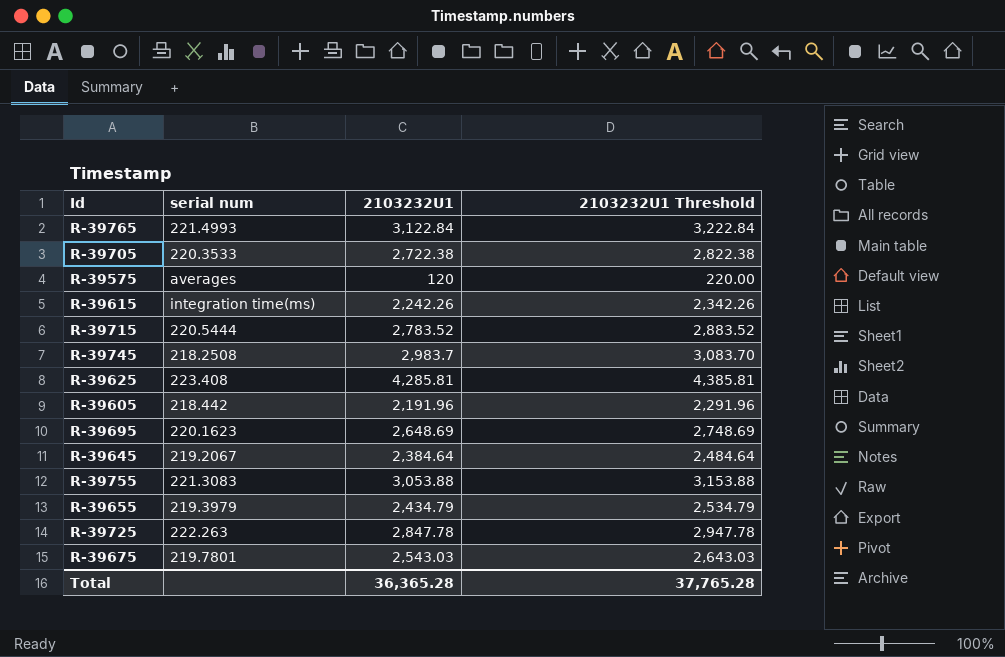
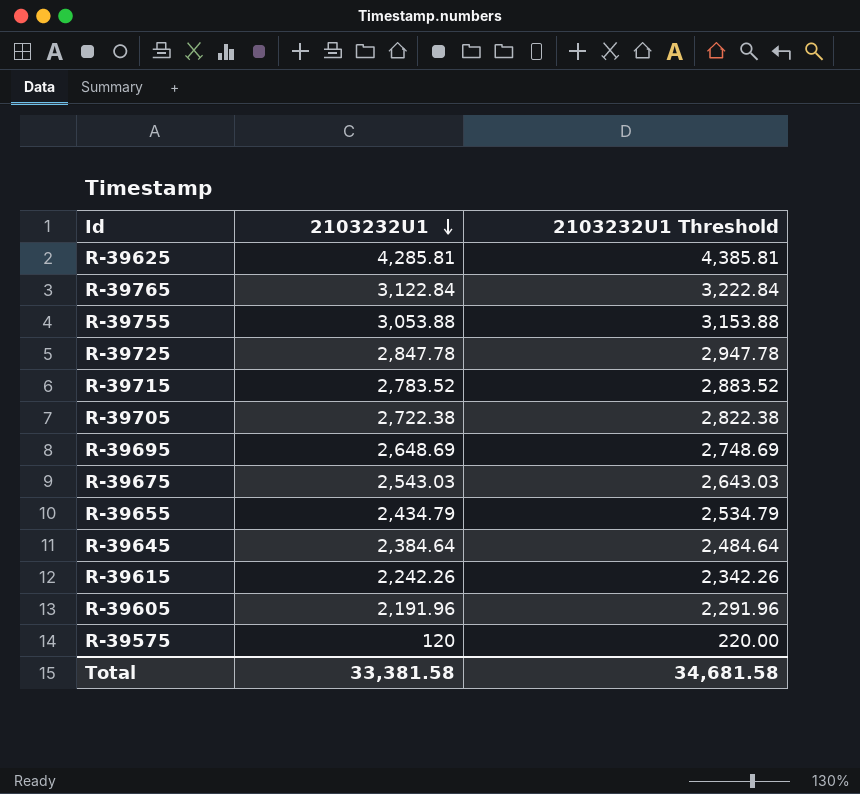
row order: none -> 2103232U1 descending
column serial num | position: 2 -> none
row R-39745: 218.2508 | 2,983.7 | 3,083.70 -> none
Total | 2103232U1: 36,365.28 -> 33,381.58
Total | 2103232U1 Threshold: 37,765.28 -> 34,681.58

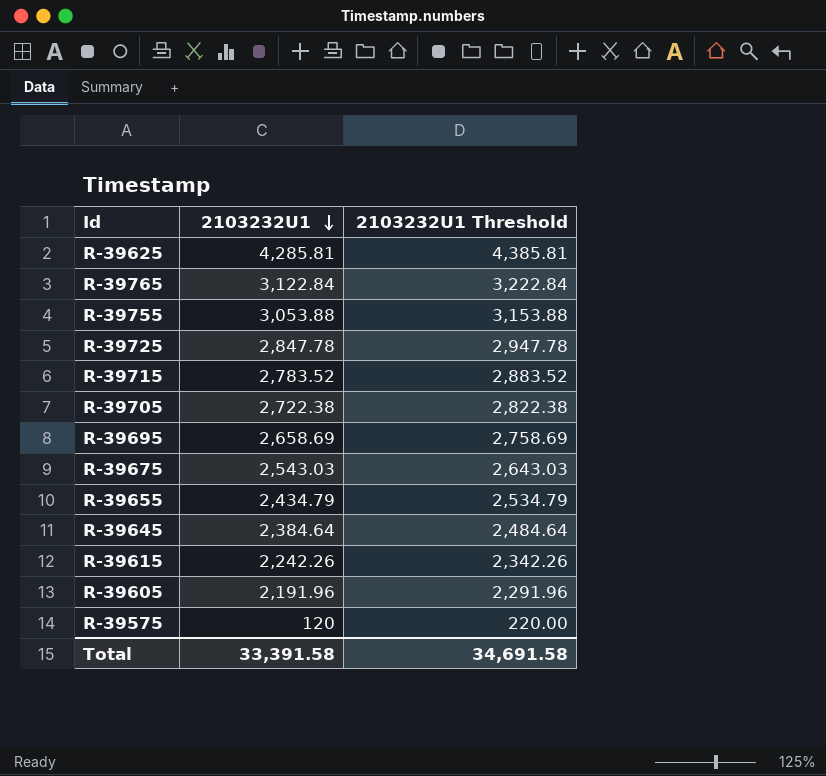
R-39695 | 2103232U1: 2,648.69 -> 2,658.69
R-39695 | 2103232U1 Threshold: 2,748.69 -> 2,758.69
Total | 2103232U1: 33,381.58 -> 33,391.58
Total | 2103232U1 Threshold: 34,681.58 -> 34,691.58

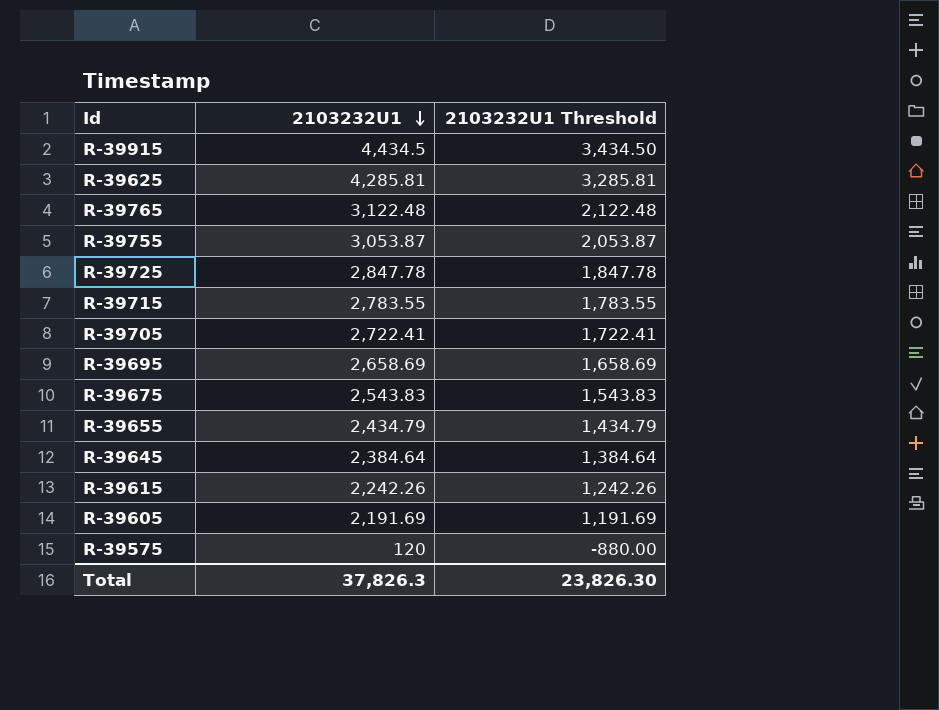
column 2103232U1 Threshold | formula: [2103232U1] + 100 -> [2103232U1] - 1000
row R-39915: none -> 4,434.5 | 3,434.50
R-39765 | 2103232U1: 3,122.84 -> 3,122.48
R-39755 | 2103232U1: 3,053.88 -> 3,053.87
R-39715 | 2103232U1: 2,783.52 -> 2,783.55
R-39705 | 2103232U1: 2,722.38 -> 2,722.41
R-39675 | 2103232U1: 2,543.03 -> 2,543.83
R-39605 | 2103232U1: 2,191.96 -> 2,191.69
Total | 2103232U1: 33,391.58 -> 37,826.3
Total | 2103232U1 Threshold: 34,691.58 -> 23,826.30

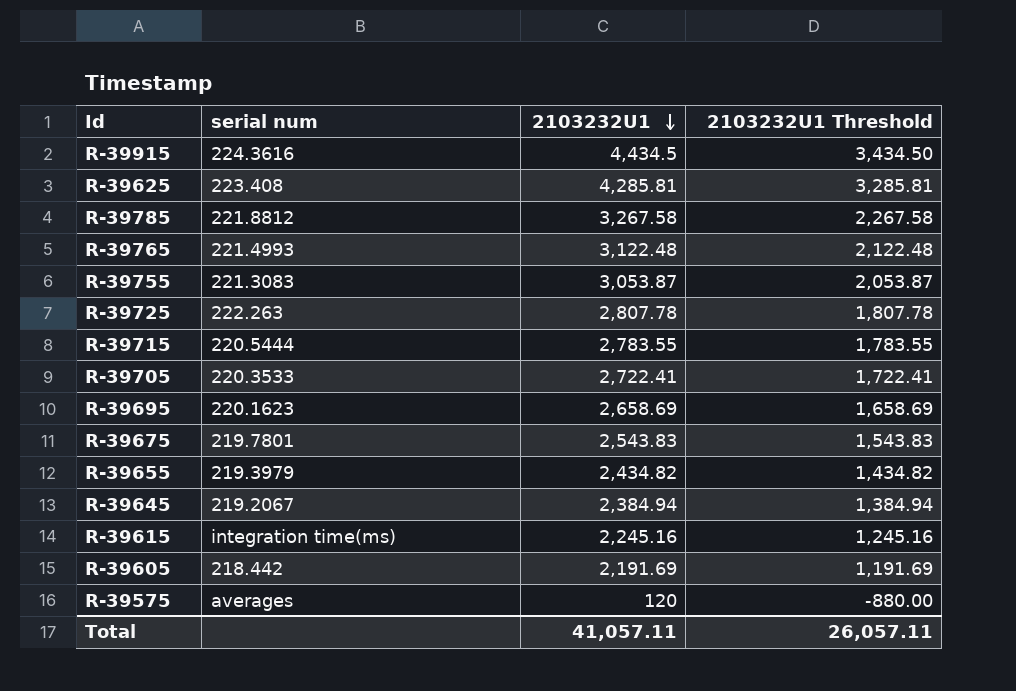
column serial num | position: none -> 2
row R-39785: none -> 221.8812 | 3,267.58 | 2,267.58
R-39725 | 2103232U1: 2,847.78 -> 2,807.78
R-39725 | 2103232U1 Threshold: 1,847.78 -> 1,807.78
R-39655 | 2103232U1: 2,434.79 -> 2,434.82
R-39655 | 2103232U1 Threshold: 1,434.79 -> 1,434.82
R-39645 | 2103232U1: 2,384.64 -> 2,384.94
R-39645 | 2103232U1 Threshold: 1,384.64 -> 1,384.94
R-39615 | 2103232U1: 2,242.26 -> 2,245.16
R-39615 | 2103232U1 Threshold: 1,242.26 -> 1,245.16
Total | 2103232U1: 37,826.3 -> 41,057.11
Total | 2103232U1 Threshold: 23,826.30 -> 26,057.11

